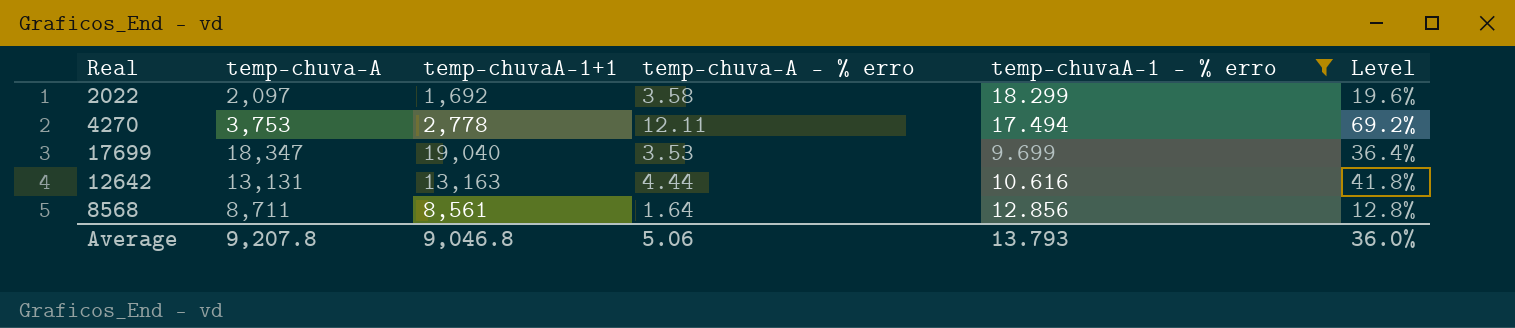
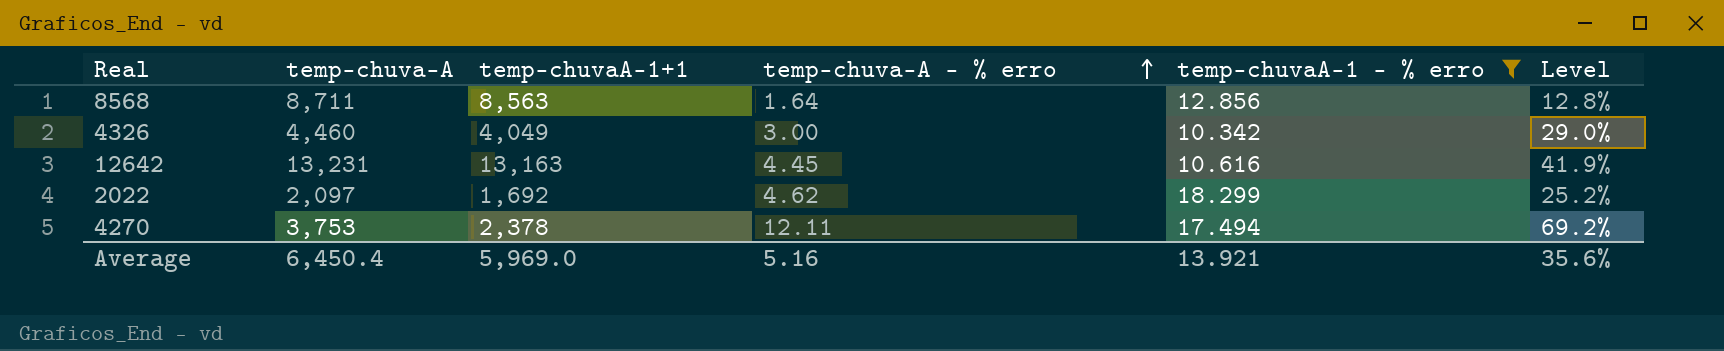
row order: none -> temp-chuva-A - % erro ascending
row 17699: 18,347 | 19,040 | 3.53 | 9.699 | 36.4% -> none
8568 | temp-chuvaA-1+1: 8,561 -> 8,563
row 4326: none -> 4,460 | 4,049 | 3.00 | 10.342 | 29.0%
12642 | temp-chuva-A: 13,131 -> 13,231
12642 | temp-chuva-A - % erro: 4.44 -> 4.45
12642 | Level: 41.8% -> 41.9%
2022 | temp-chuva-A - % erro: 3.58 -> 4.62
2022 | Level: 19.6% -> 25.2%
4270 | temp-chuvaA-1+1: 2,778 -> 2,378
Average | temp-chuva-A: 9,207.8 -> 6,450.4
Average | temp-chuvaA-1+1: 9,046.8 -> 5,969.0
Average | temp-chuva-A - % erro: 5.06 -> 5.16
Average | temp-chuvaA-1 - % erro: 13.793 -> 13.921
Average | Level: 36.0% -> 35.6%

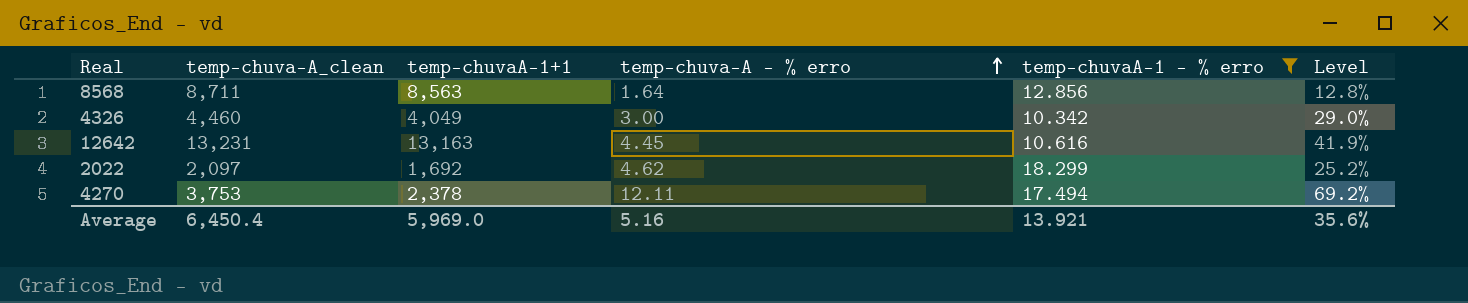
column name: temp-chuva-A -> temp-chuva-A_clean

